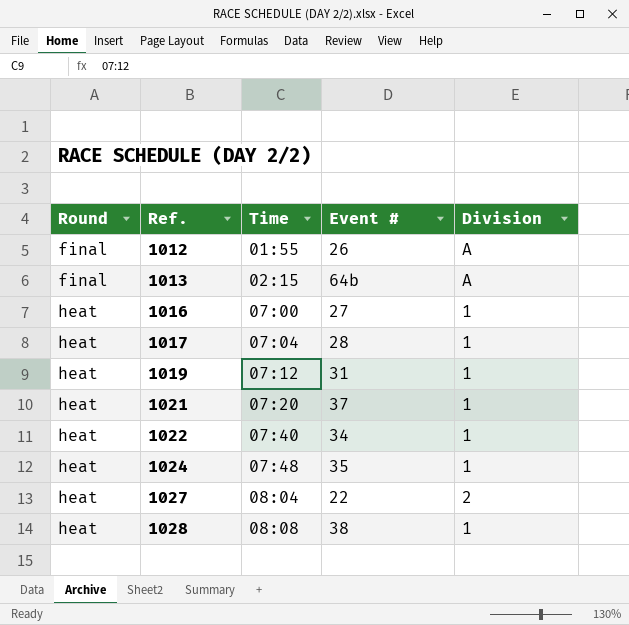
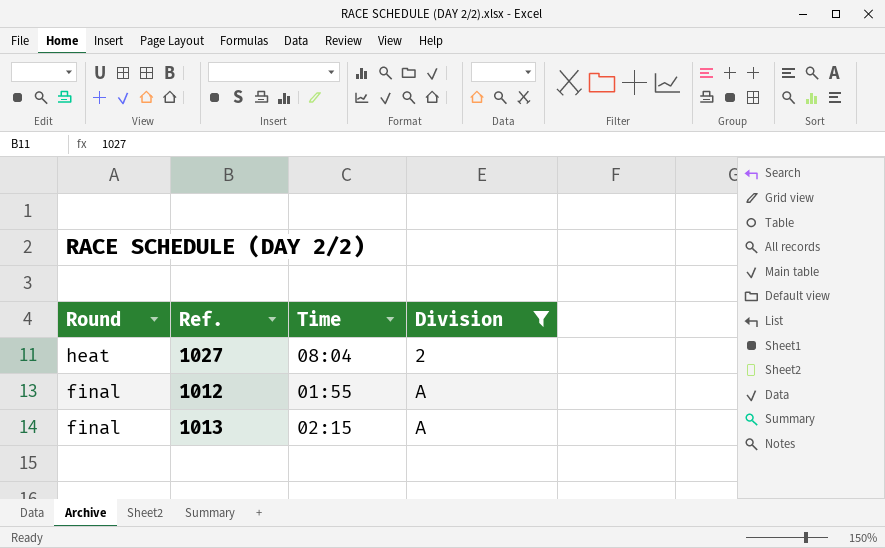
filter: none -> Division != 1
row order: Round ascending -> Round descending
column Event # | position: 4 -> none

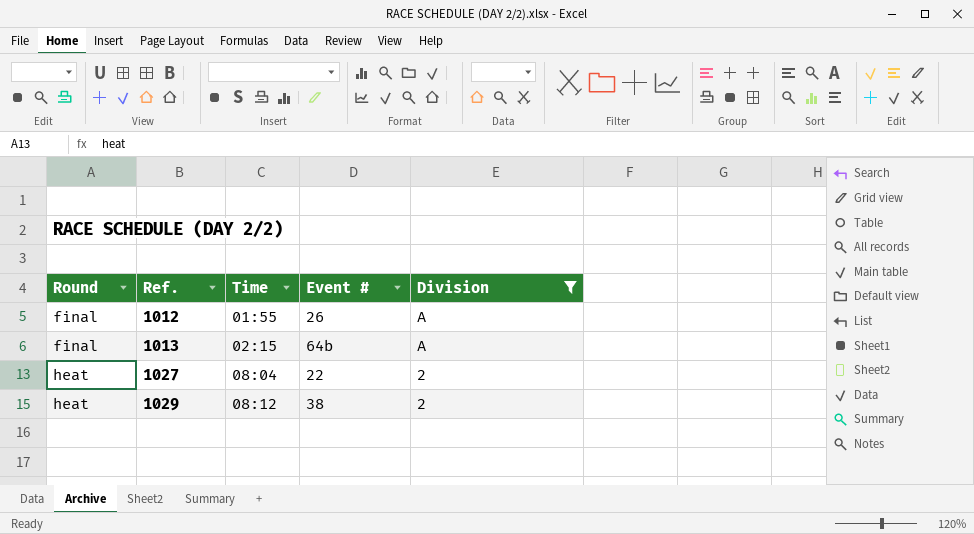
row order: Round descending -> Round ascending
column Event # | position: none -> 4
row 1029: none -> heat | 08:12 | 38 | 2

